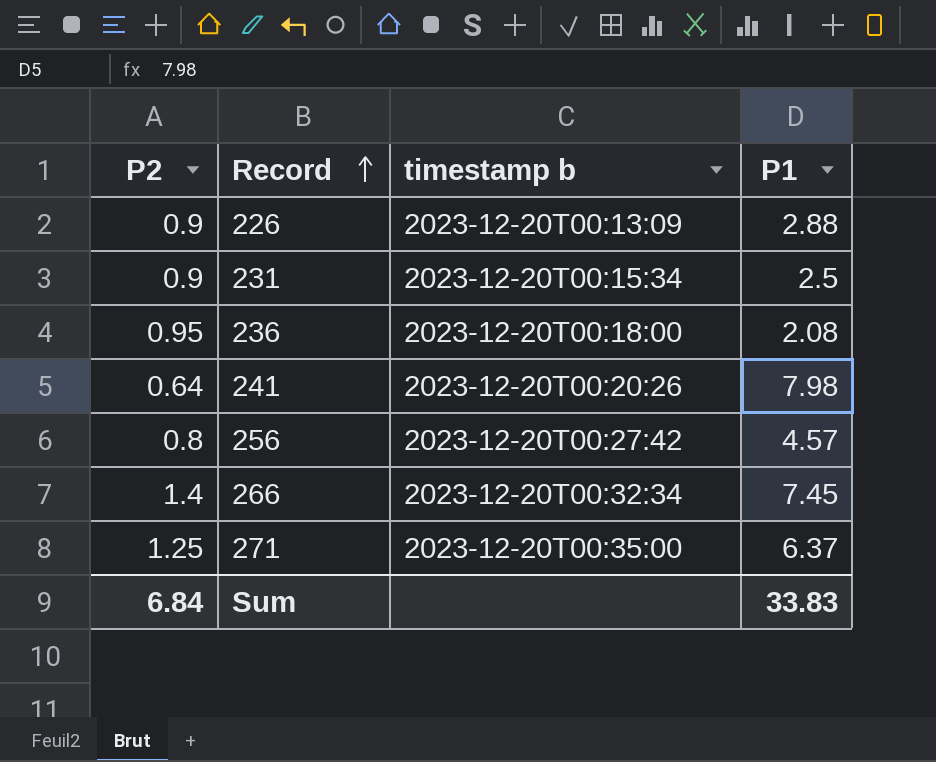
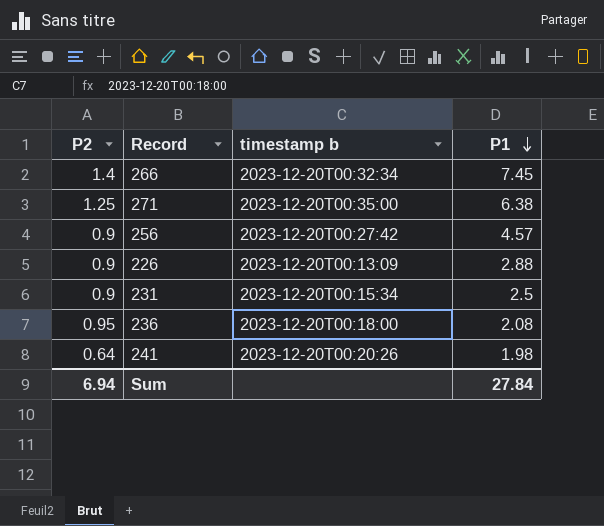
row order: Record ascending -> P1 descending
271 | P1: 6.37 -> 6.38
256 | P2: 0.8 -> 0.9
241 | P1: 7.98 -> 1.98
Sum | P2: 6.84 -> 6.94
Sum | P1: 33.83 -> 27.84

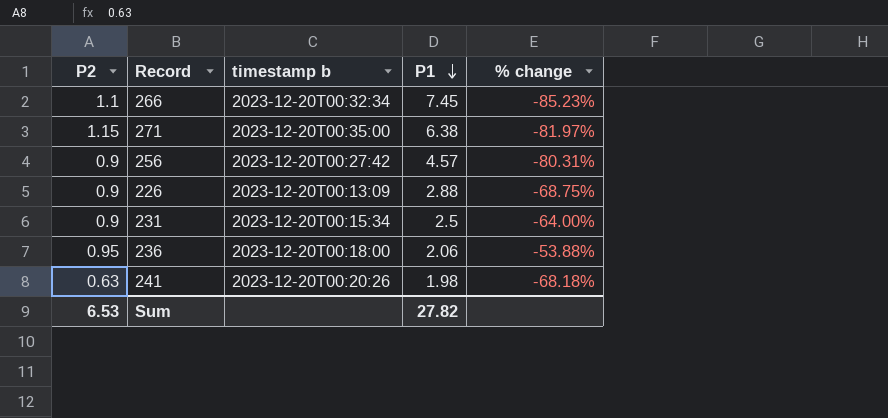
column % change | formula: none -> ([P2] - [P1]) / [P1]
266 | P2: 1.4 -> 1.1
271 | P2: 1.25 -> 1.15
236 | P1: 2.08 -> 2.06
241 | P2: 0.64 -> 0.63
Sum | P2: 6.94 -> 6.53
Sum | P1: 27.84 -> 27.82

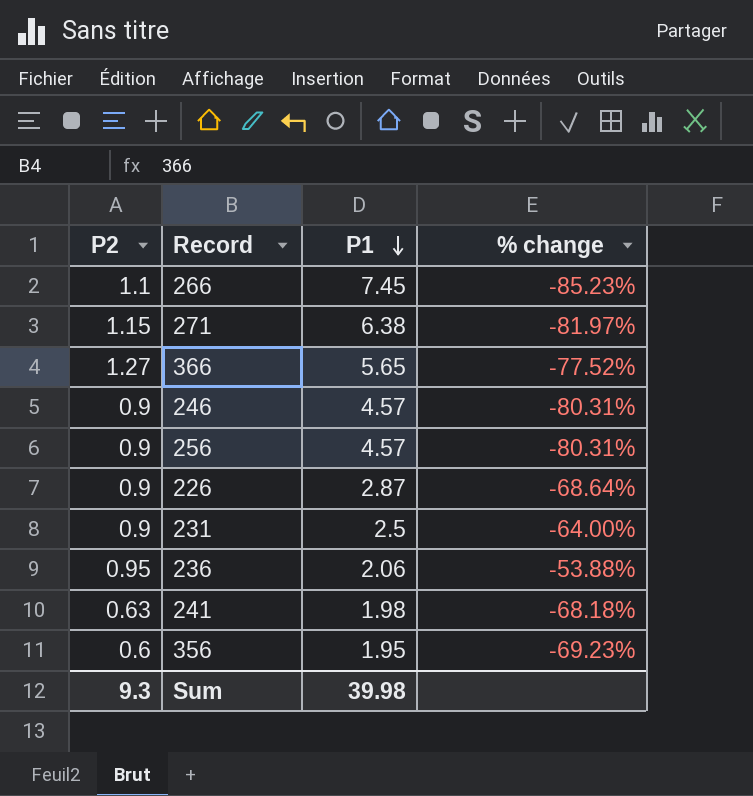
column timestamp b | position: 3 -> none
row 366: none -> 1.27 | 5.65 | -77.52%
row 246: none -> 0.9 | 4.57 | -80.31%
226 | P1: 2.88 -> 2.87
226 | % change: -68.75% -> -68.64%
row 356: none -> 0.6 | 1.95 | -69.23%
Sum | P2: 6.53 -> 9.3
Sum | P1: 27.82 -> 39.98

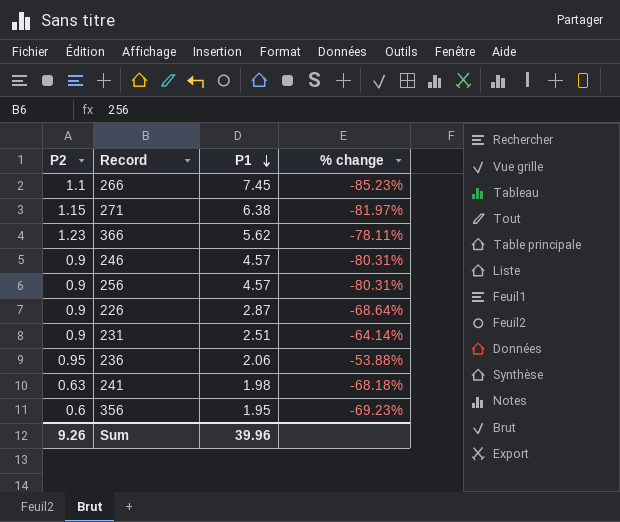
366 | P2: 1.27 -> 1.23
366 | P1: 5.65 -> 5.62
366 | % change: -77.52% -> -78.11%
231 | P1: 2.5 -> 2.51
231 | % change: -64.00% -> -64.14%
Sum | P2: 9.3 -> 9.26
Sum | P1: 39.98 -> 39.96

